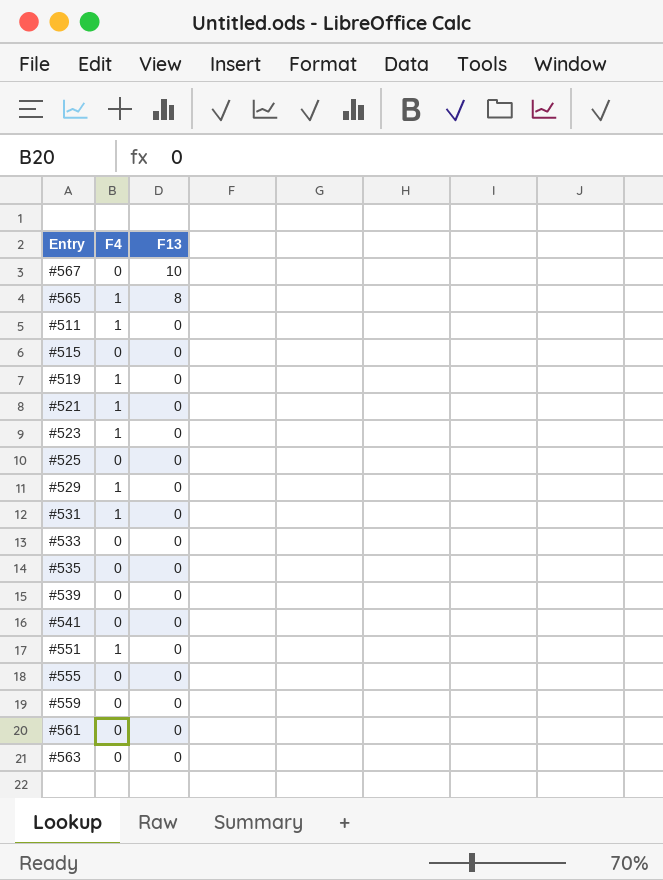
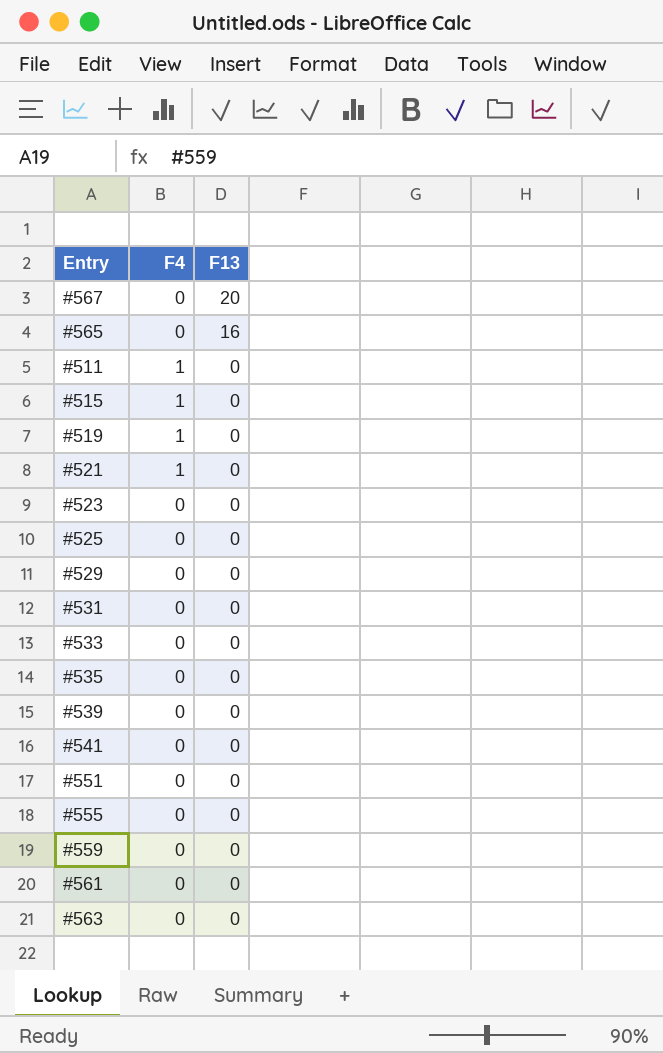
#567 | F13: 10 -> 20
#565 | F4: 1 -> 0
#565 | F13: 8 -> 16
#515 | F4: 0 -> 1
#523 | F4: 1 -> 0
#529 | F4: 1 -> 0
#531 | F4: 1 -> 0
#551 | F4: 1 -> 0

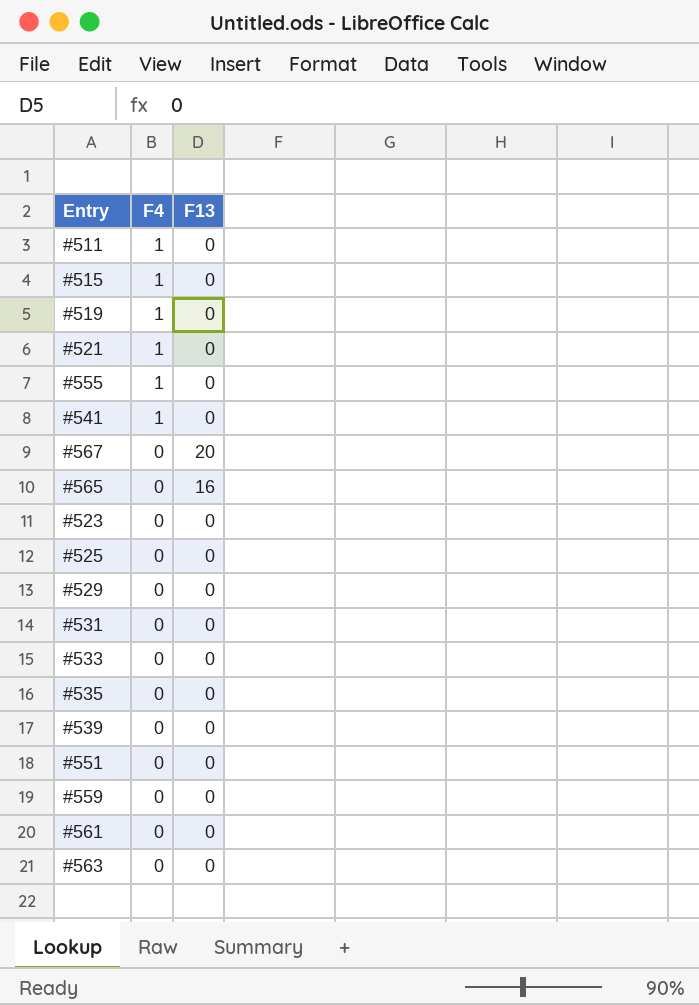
row order: F13 descending -> F4 descending
#555 | F4: 0 -> 1
#541 | F4: 0 -> 1

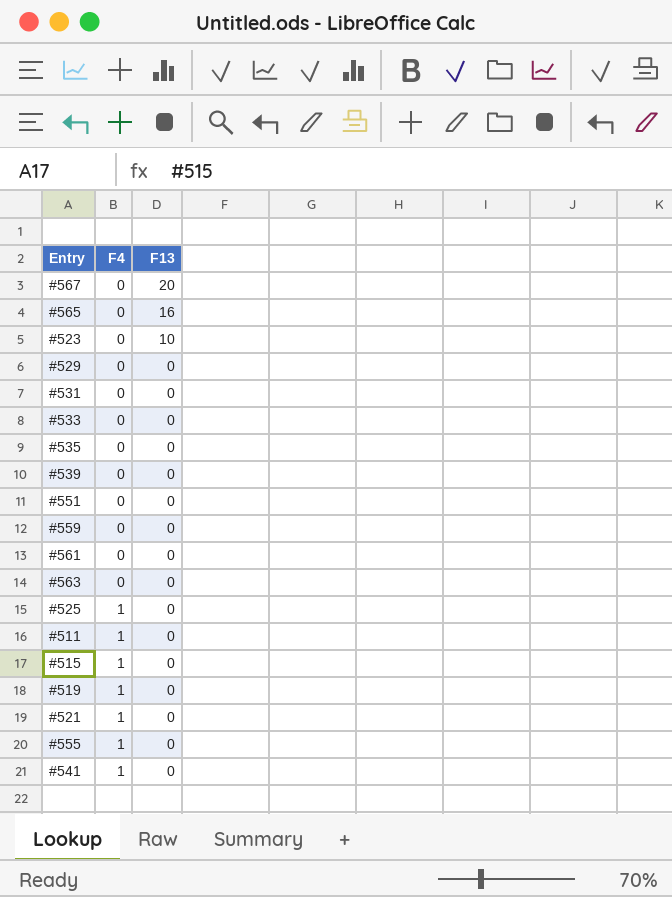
row order: F4 descending -> F4 ascending
#523 | F13: 0 -> 10
#525 | F4: 0 -> 1

